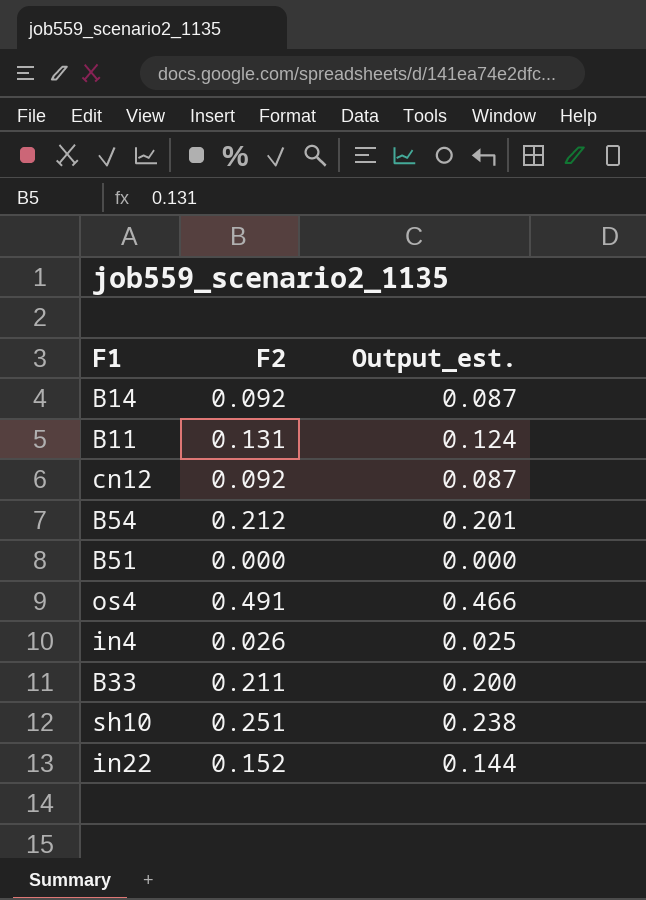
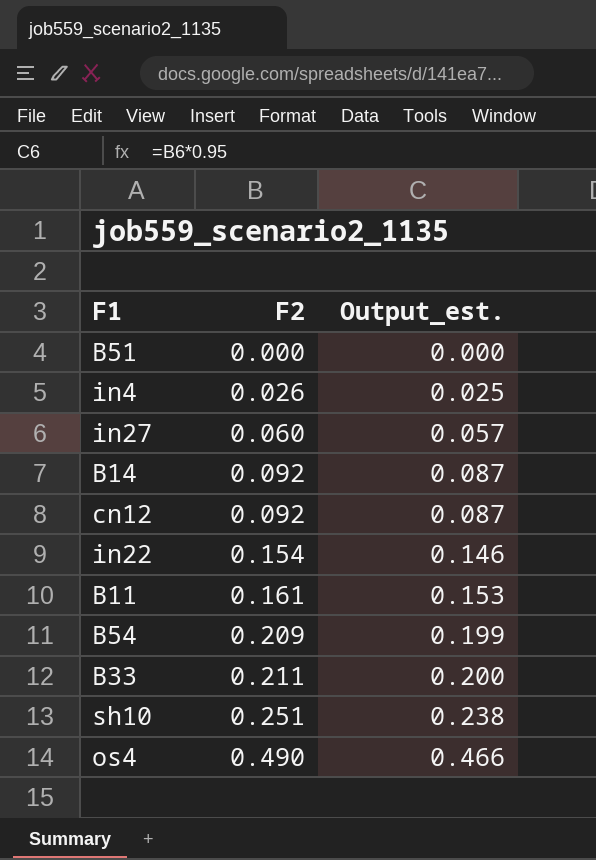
row order: none -> F2 ascending
row in27: none -> 0.060 | 0.057
in22 | F2: 0.152 -> 0.154
in22 | Output_est.: 0.144 -> 0.146
B11 | F2: 0.131 -> 0.161
B11 | Output_est.: 0.124 -> 0.153
B54 | F2: 0.212 -> 0.209
B54 | Output_est.: 0.201 -> 0.199
os4 | F2: 0.491 -> 0.490

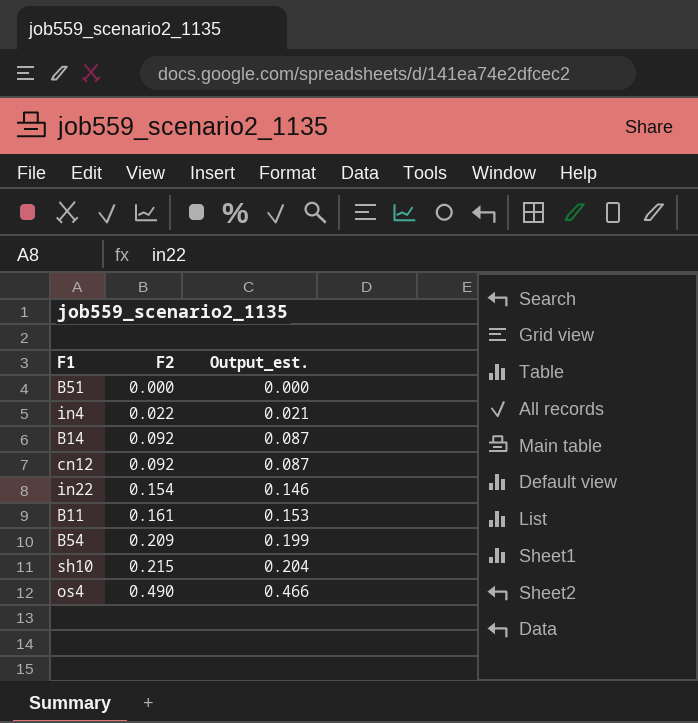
row in27: 0.060 | 0.057 -> none
row B33: 0.211 | 0.200 -> none
in4 | F2: 0.026 -> 0.022
in4 | Output_est.: 0.025 -> 0.021
sh10 | F2: 0.251 -> 0.215
sh10 | Output_est.: 0.238 -> 0.204

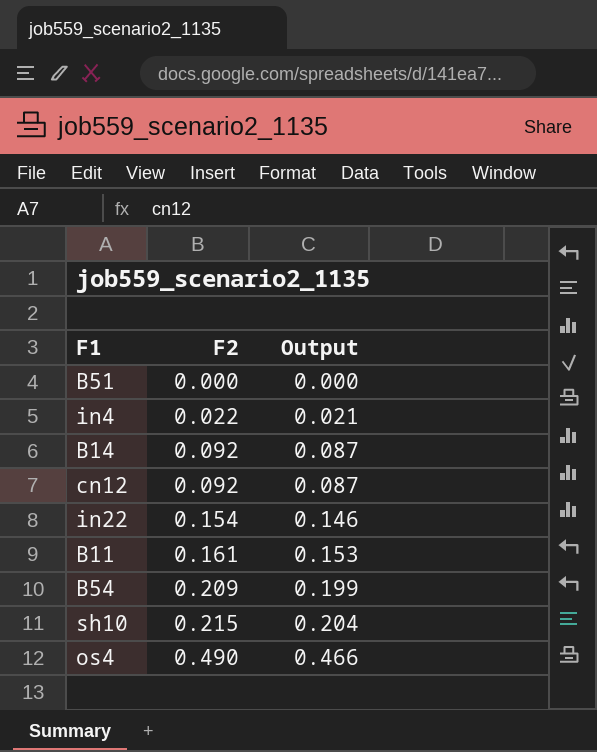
column name: Output_est. -> Output

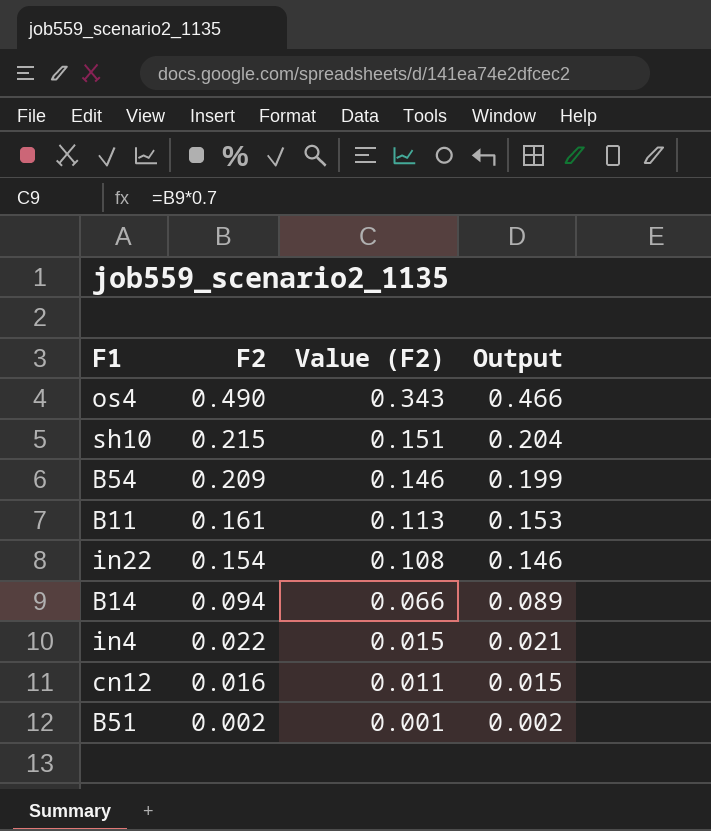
row order: F2 ascending -> F2 descending
column Value (F2) | formula: none -> [F2] * 0.7
B14 | F2: 0.092 -> 0.094
B14 | Output: 0.087 -> 0.089
cn12 | F2: 0.092 -> 0.016
cn12 | Output: 0.087 -> 0.015
B51 | F2: 0.000 -> 0.002
B51 | Output: 0.000 -> 0.002

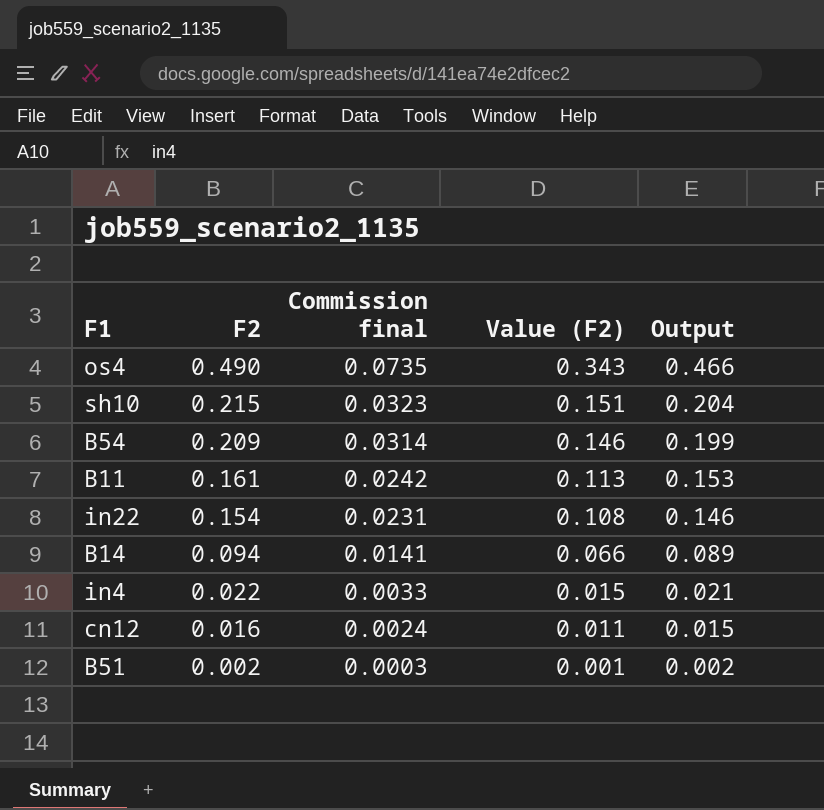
column Commission final | formula: none -> [F2] * 0.15

